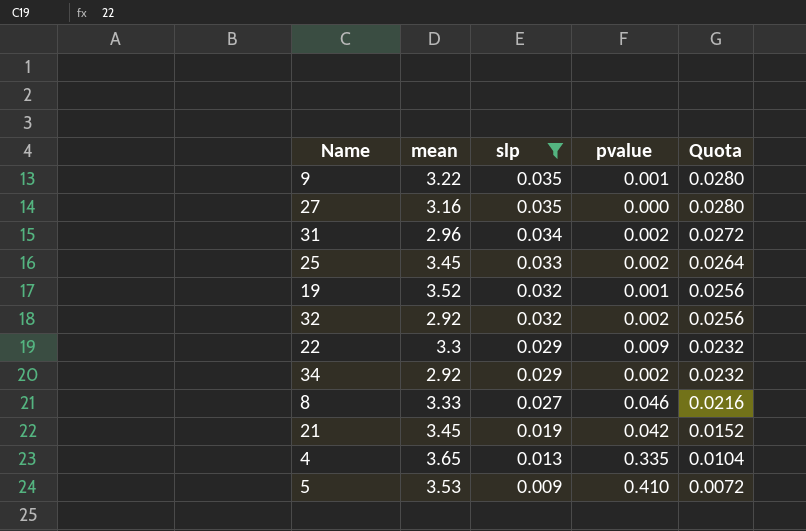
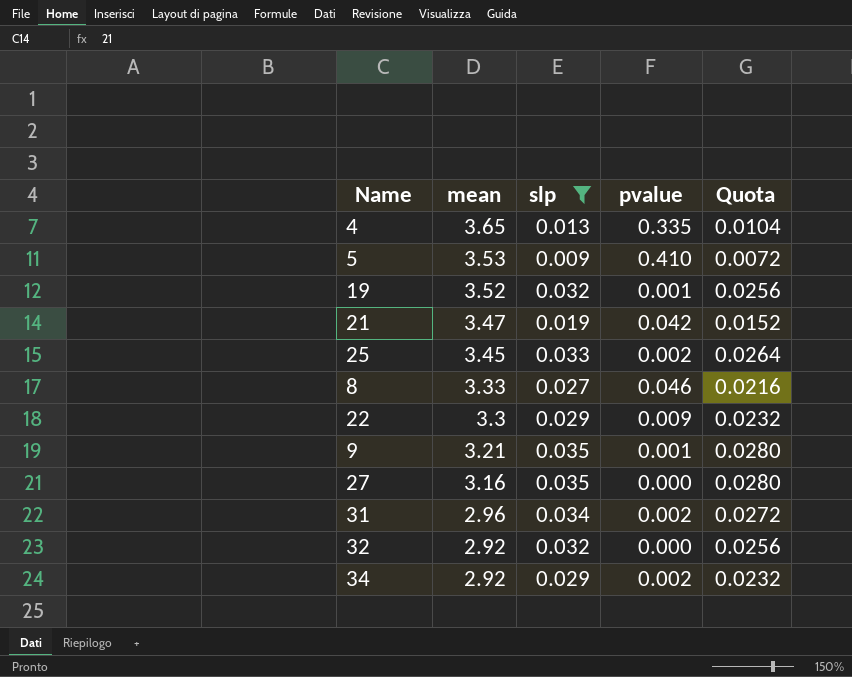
row order: slp descending -> mean descending
21 | mean: 3.45 -> 3.47
9 | mean: 3.22 -> 3.21
32 | pvalue: 0.002 -> 0.000

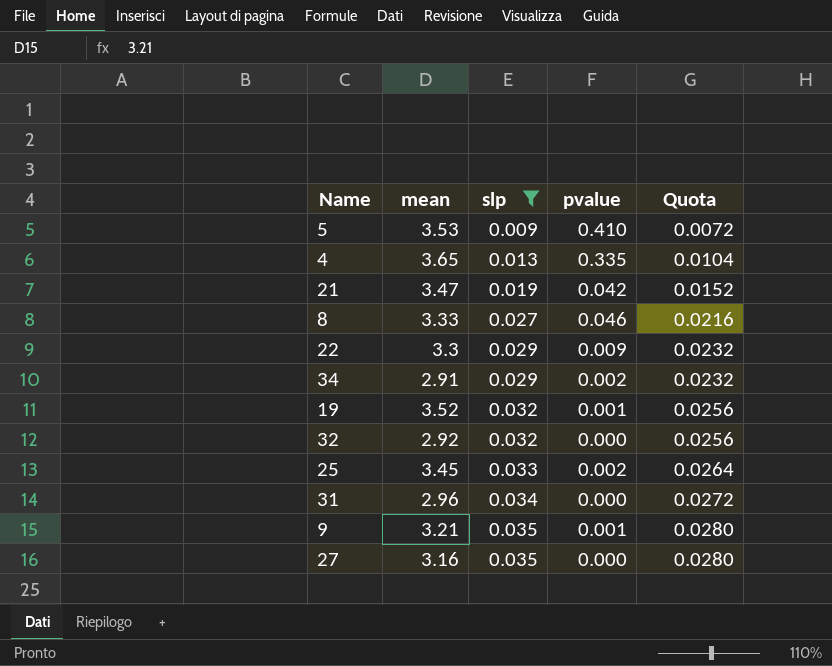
row order: mean descending -> slp ascending
34 | mean: 2.92 -> 2.91
31 | pvalue: 0.002 -> 0.000

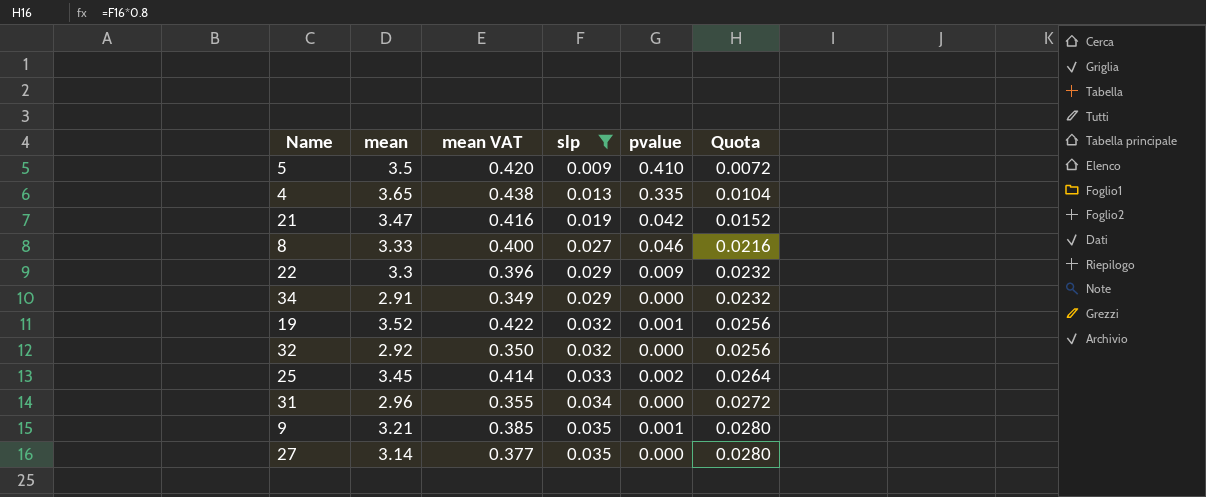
column mean VAT | formula: none -> [mean] * 0.12
5 | mean: 3.53 -> 3.5
34 | pvalue: 0.002 -> 0.000
27 | mean: 3.16 -> 3.14

